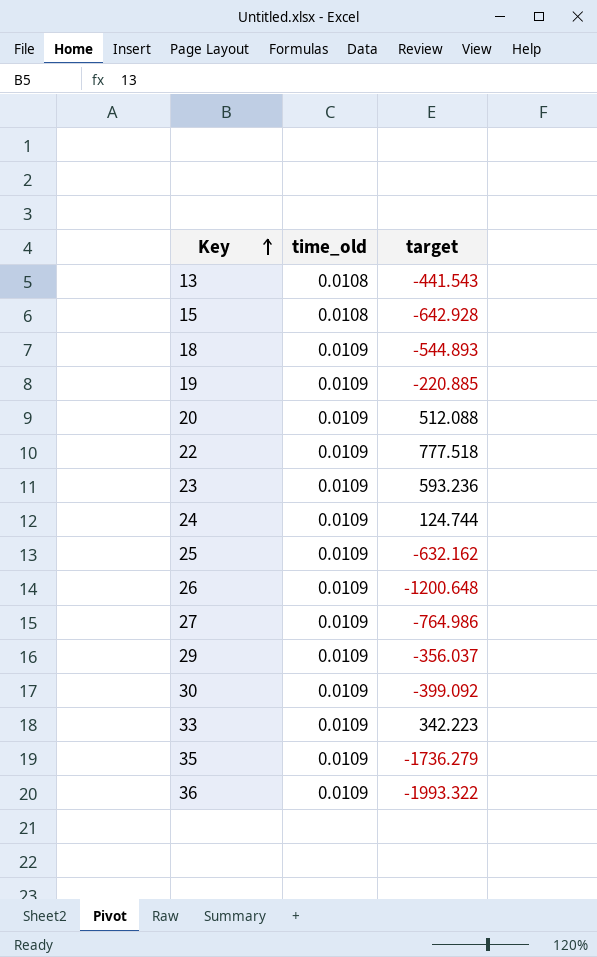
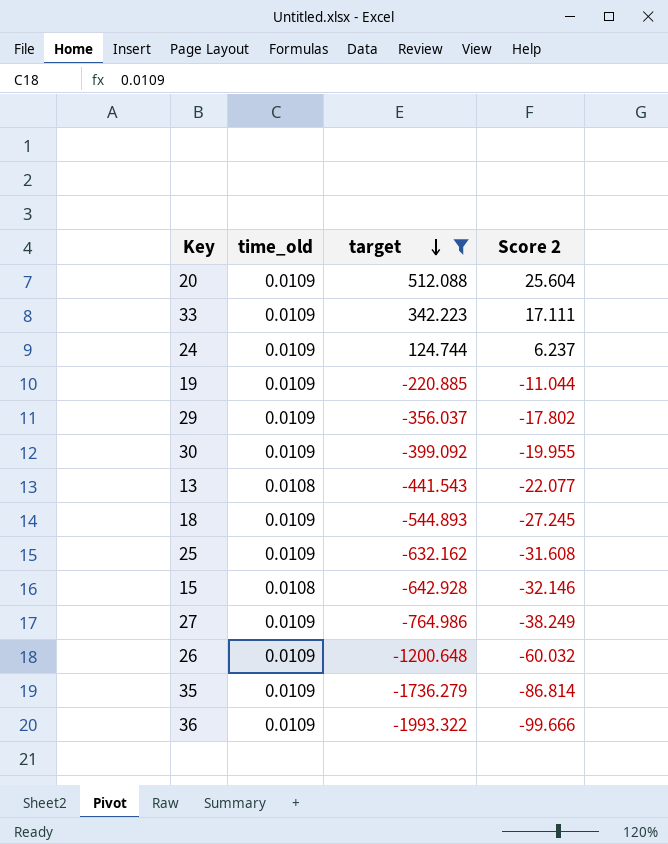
filter: none -> target <= 512.088
row order: Key ascending -> target descending
column Score 2 | formula: none -> [target] * 0.05

